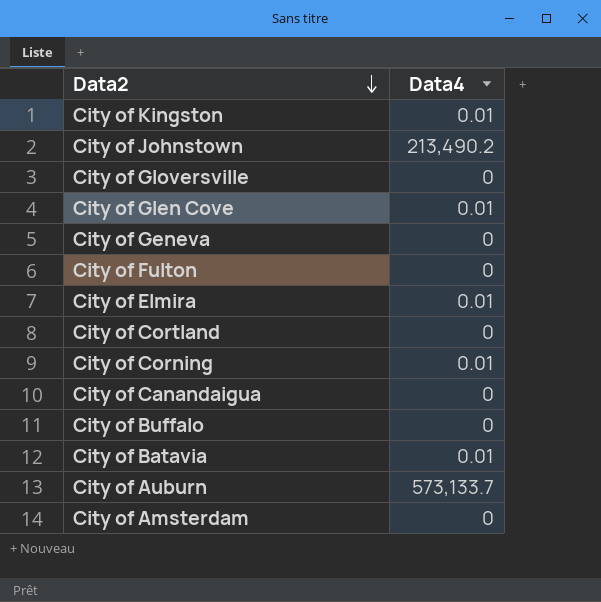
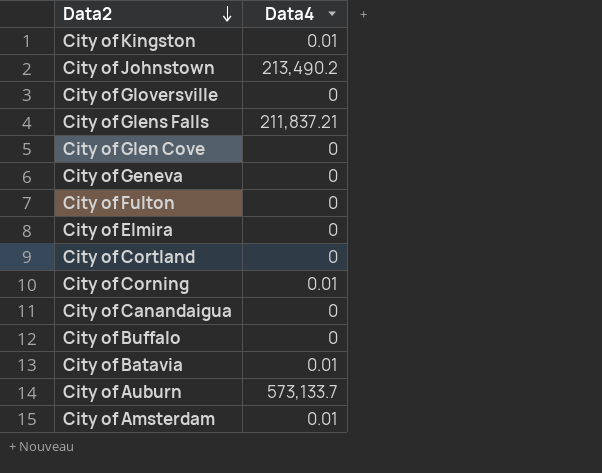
row City of Glens Falls: none -> 211,837.21
City of Glen Cove | Data4: 0.01 -> 0
City of Elmira | Data4: 0.01 -> 0
City of Amsterdam | Data4: 0 -> 0.01

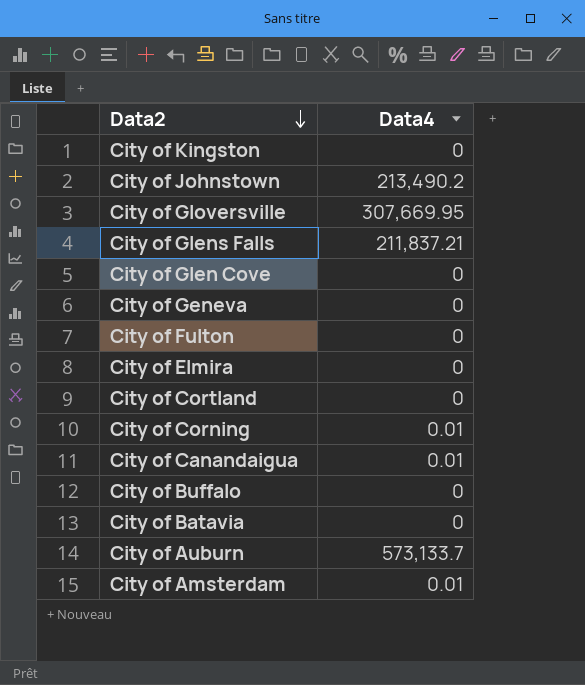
City of Kingston | Data4: 0.01 -> 0
City of Gloversville | Data4: 0 -> 307,669.95
City of Canandaigua | Data4: 0 -> 0.01
City of Batavia | Data4: 0.01 -> 0

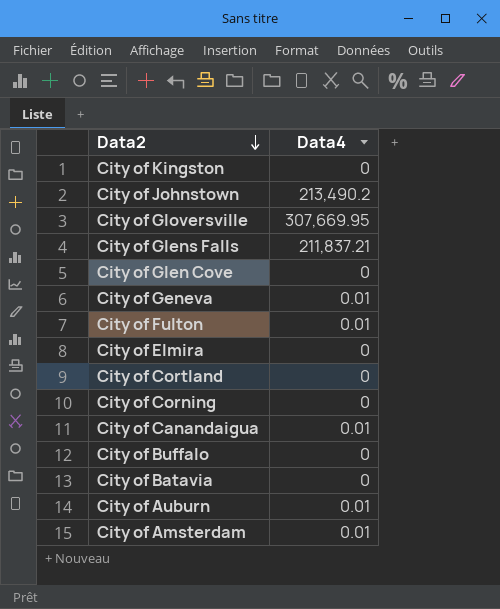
City of Geneva | Data4: 0 -> 0.01
City of Fulton | Data4: 0 -> 0.01
City of Corning | Data4: 0.01 -> 0
City of Auburn | Data4: 573,133.7 -> 0.01

